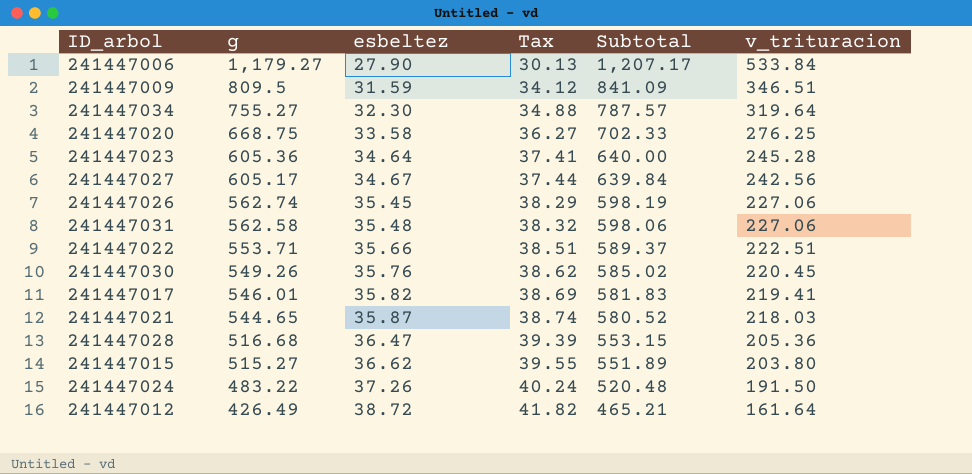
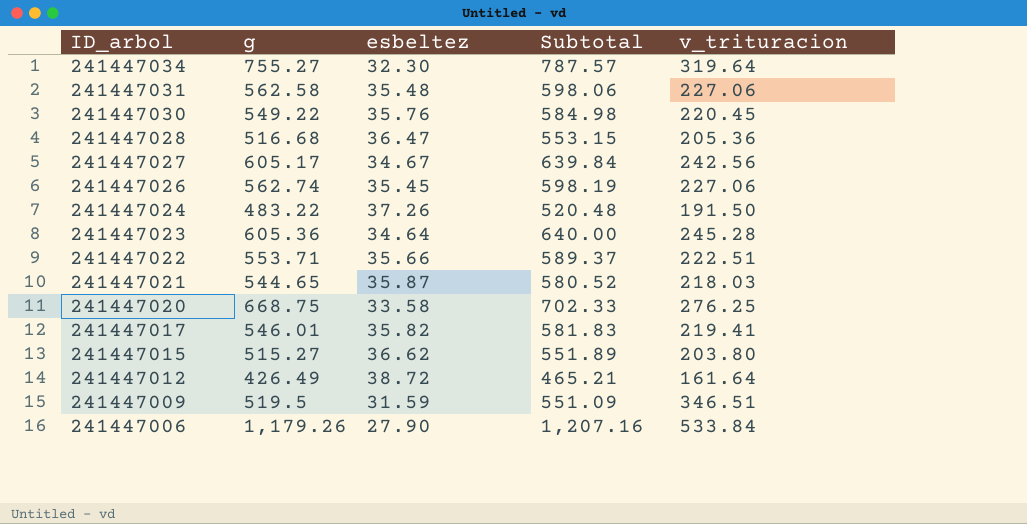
row order: g descending -> ID_arbol descending
column Tax | formula: [esbeltez] * 1.08 -> none
241447030 | g: 549.26 -> 549.22
241447030 | Subtotal: 585.02 -> 584.98
241447009 | g: 809.5 -> 519.5
241447009 | Subtotal: 841.09 -> 551.09
241447006 | g: 1,179.27 -> 1,179.26
241447006 | Subtotal: 1,207.17 -> 1,207.16

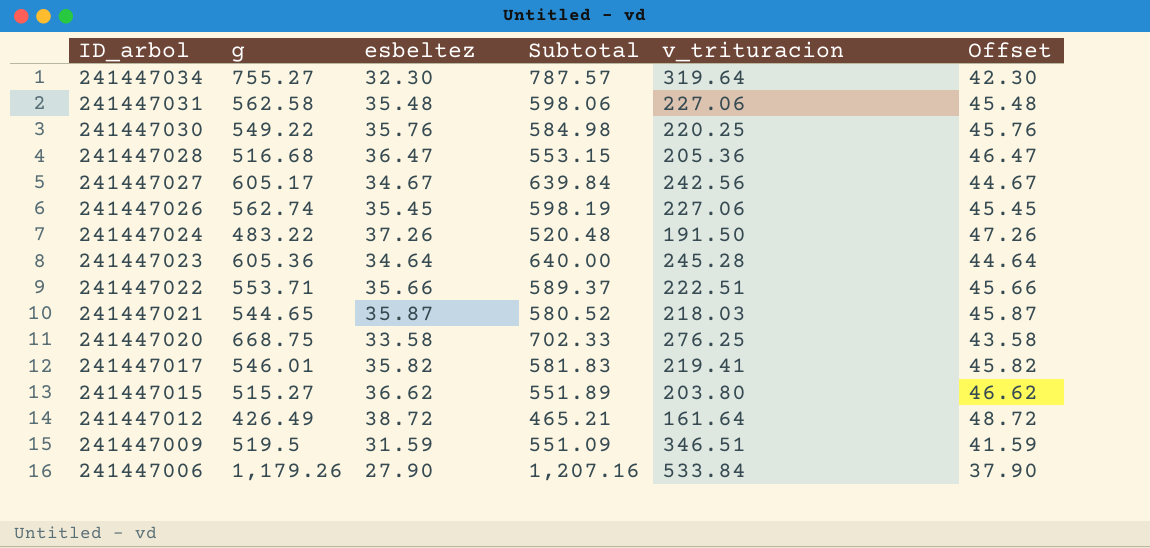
column Offset | formula: none -> [esbeltez] + 10
241447030 | v_trituracion: 220.45 -> 220.25

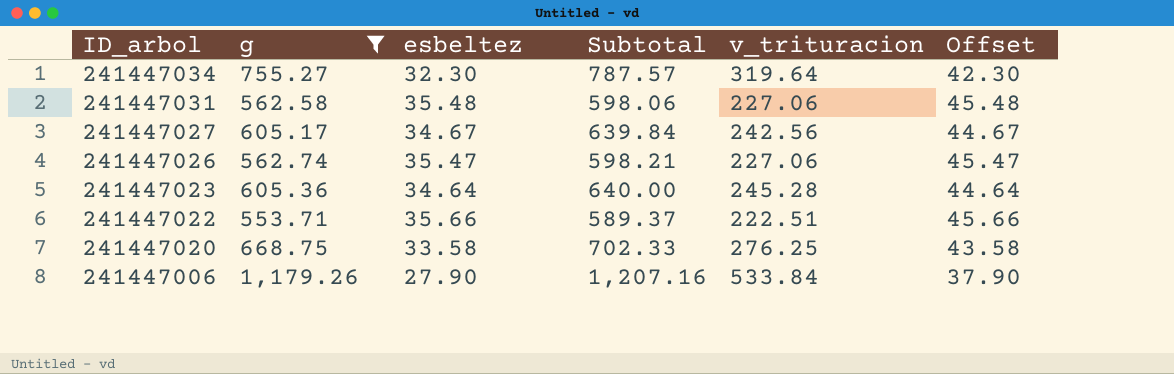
filter: none -> g >= 553.71
241447026 | esbeltez: 35.45 -> 35.47
241447026 | Subtotal: 598.19 -> 598.21
241447026 | Offset: 45.45 -> 45.47

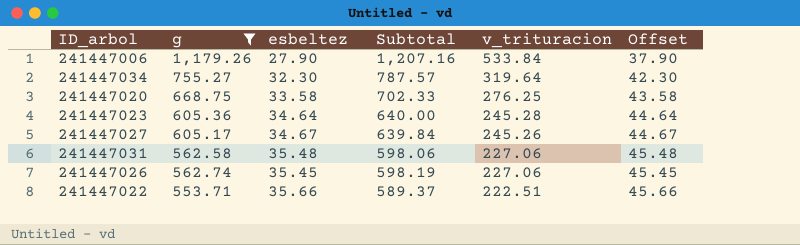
row order: ID_arbol descending -> v_trituracion descending
241447027 | v_trituracion: 242.56 -> 245.26
241447026 | esbeltez: 35.47 -> 35.45
241447026 | Subtotal: 598.21 -> 598.19
241447026 | Offset: 45.47 -> 45.45

